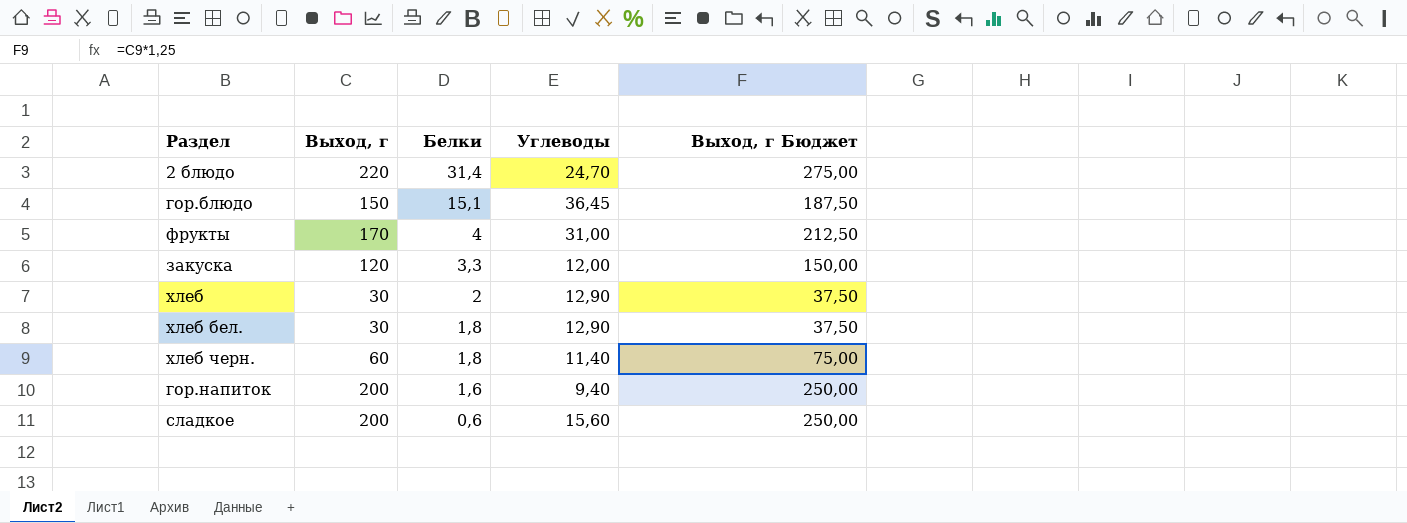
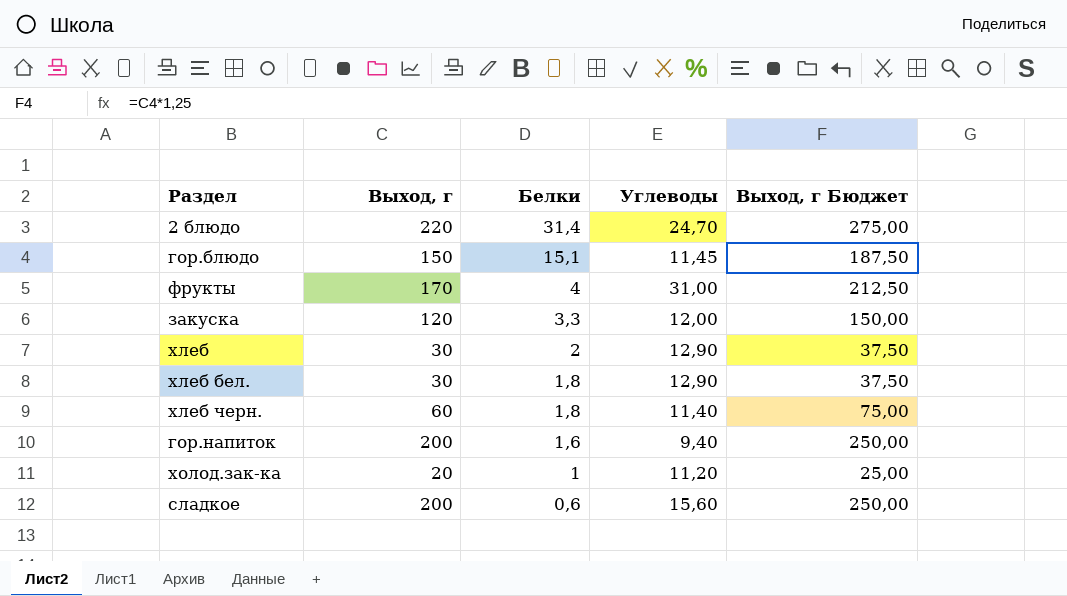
гор.блюдо | Углеводы: 36,45 -> 11,45
row холод.зак-ка: none -> 20 | 1 | 11,20 | 25,00

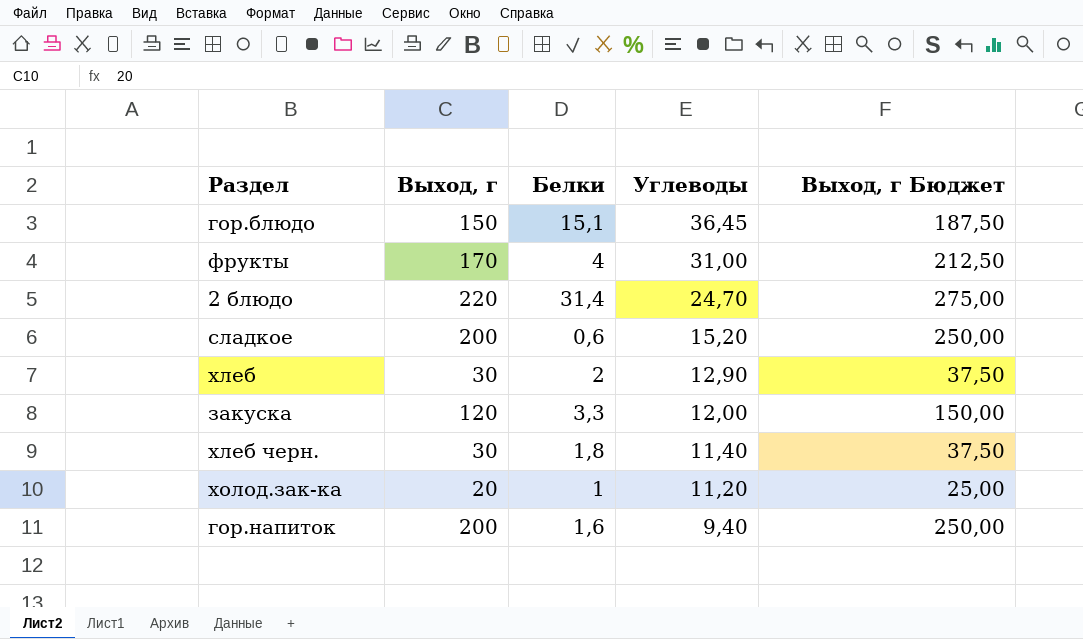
row order: Белки descending -> Углеводы descending
row хлеб бел.: 30 | 1,8 | 12,90 | 37,50 -> none
гор.блюдо | Углеводы: 11,45 -> 36,45
сладкое | Углеводы: 15,60 -> 15,20
хлеб черн. | Выход, г: 60 -> 30
хлеб черн. | Выход, г Бюджет: 75,00 -> 37,50

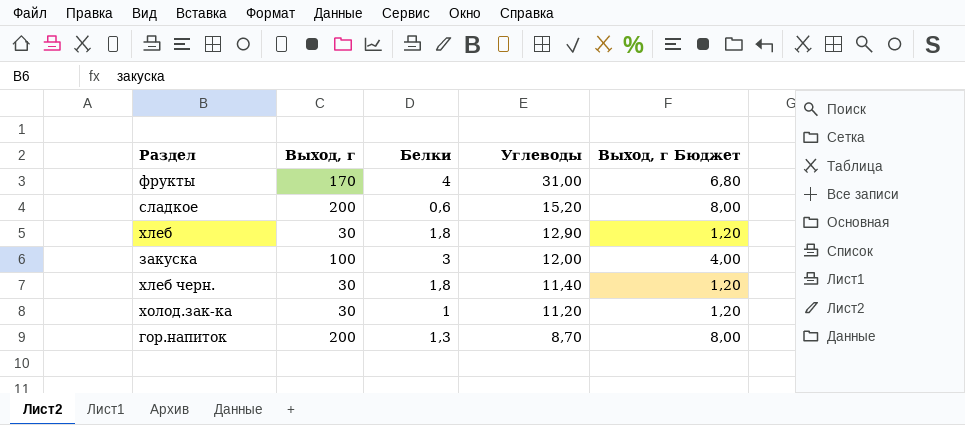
column Выход, г Бюджет | formula: [Выход, г] * 1,25 -> [Выход, г] * 0,04
row гор.блюдо: 150 | 15,1 | 36,45 | 187,50 -> none
row 2 блюдо: 220 | 31,4 | 24,70 | 275,00 -> none
хлеб | Белки: 2 -> 1,8
закуска | Выход, г: 120 -> 100
закуска | Белки: 3,3 -> 3
холод.зак-ка | Выход, г: 20 -> 30
гор.напиток | Белки: 1,6 -> 1,3
гор.напиток | Углеводы: 9,40 -> 8,70

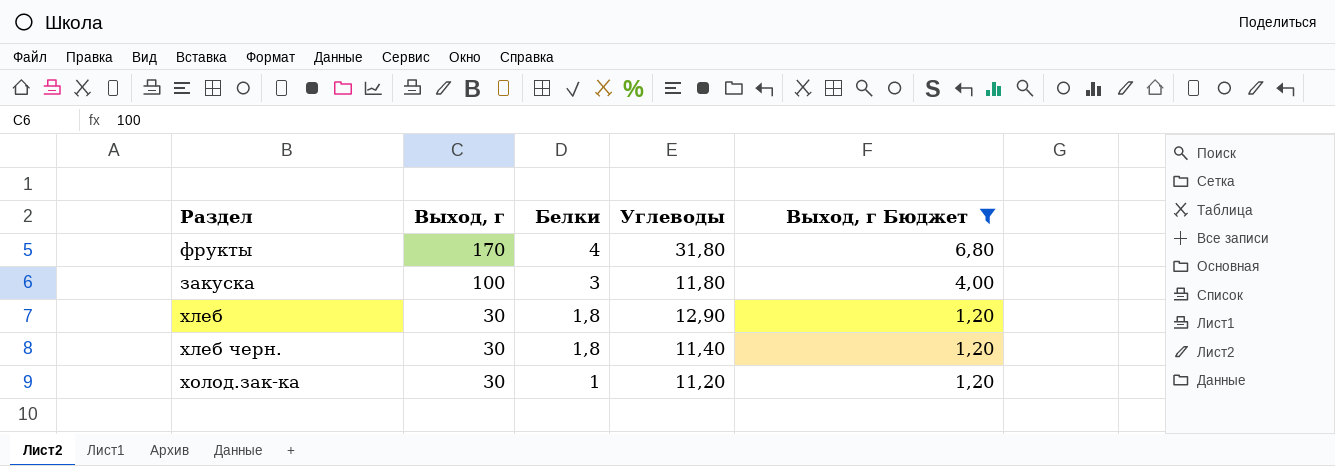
filter: none -> Выход, г Бюджет != 8,00
row order: Углеводы descending -> Выход, г descending
фрукты | Углеводы: 31,00 -> 31,80
закуска | Углеводы: 12,00 -> 11,80

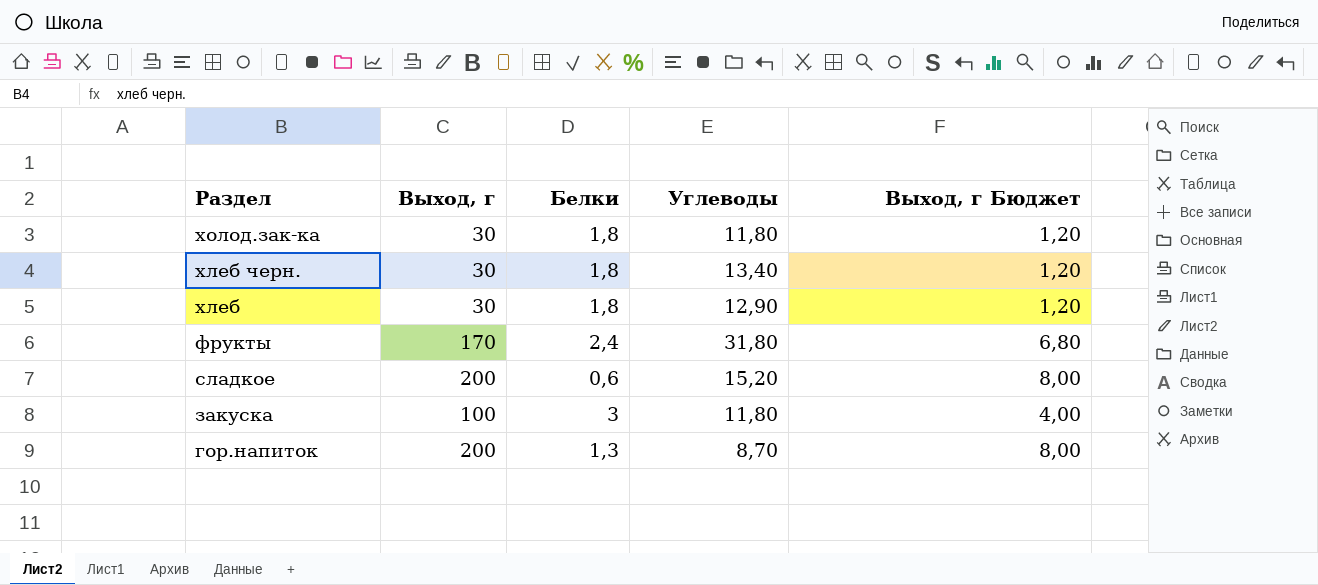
filter: Выход, г Бюджет != 8,00 -> none
row order: Выход, г descending -> Раздел descending
холод.зак-ка | Белки: 1 -> 1,8
холод.зак-ка | Углеводы: 11,20 -> 11,80
хлеб черн. | Углеводы: 11,40 -> 13,40
фрукты | Белки: 4 -> 2,4

